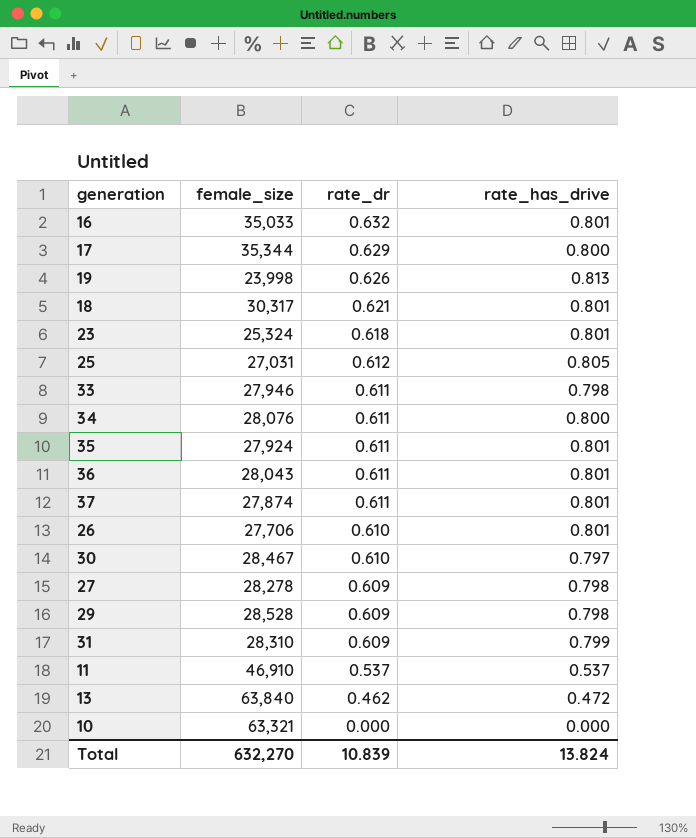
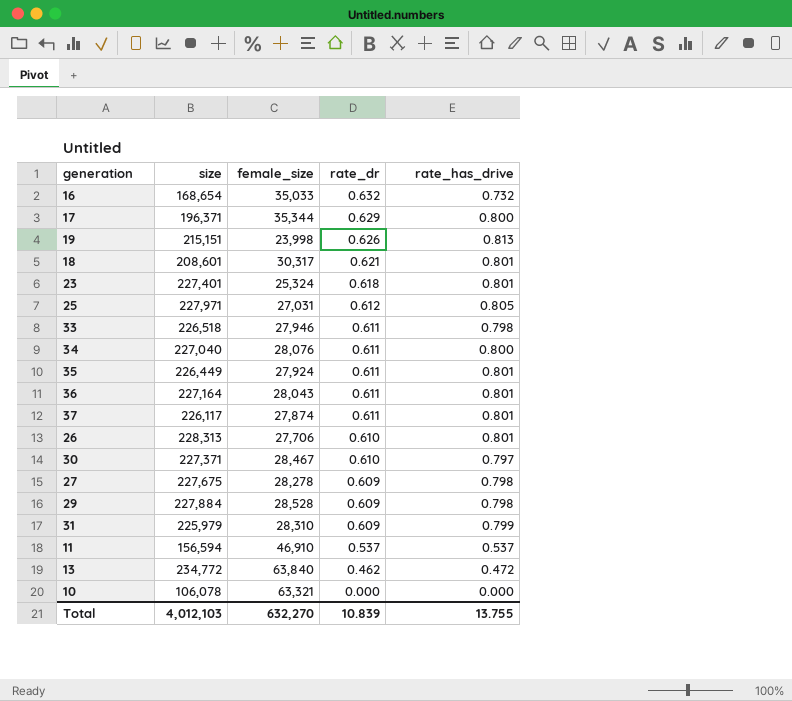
column size | position: none -> 2
16 | rate_has_drive: 0.801 -> 0.732
Total | rate_has_drive: 13.824 -> 13.755

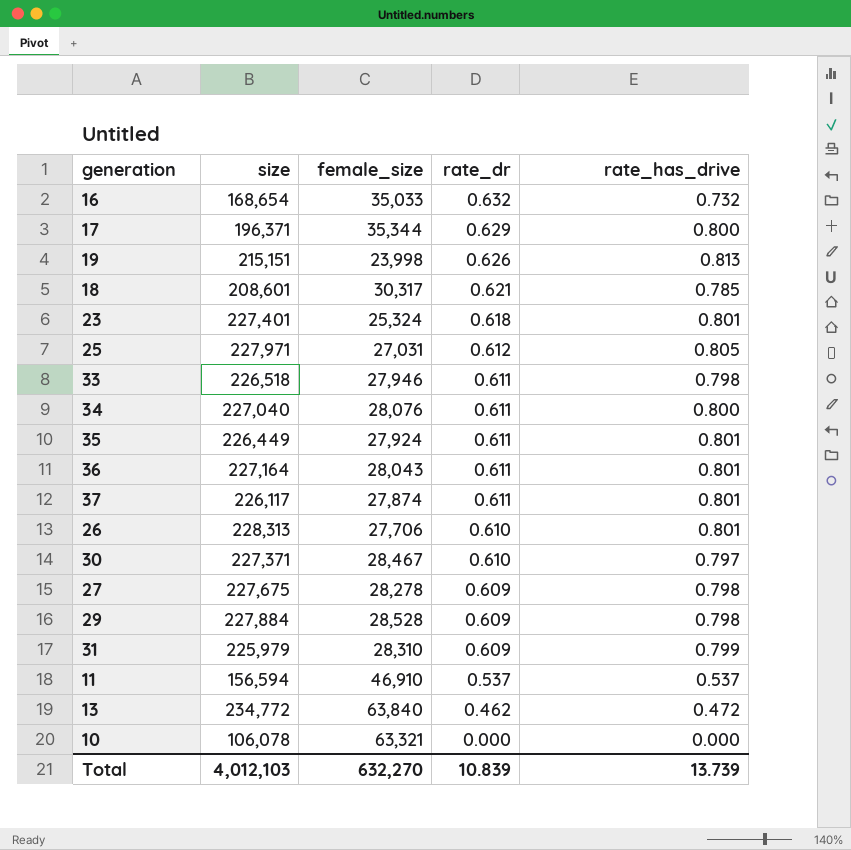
18 | rate_has_drive: 0.801 -> 0.785
Total | rate_has_drive: 13.755 -> 13.739

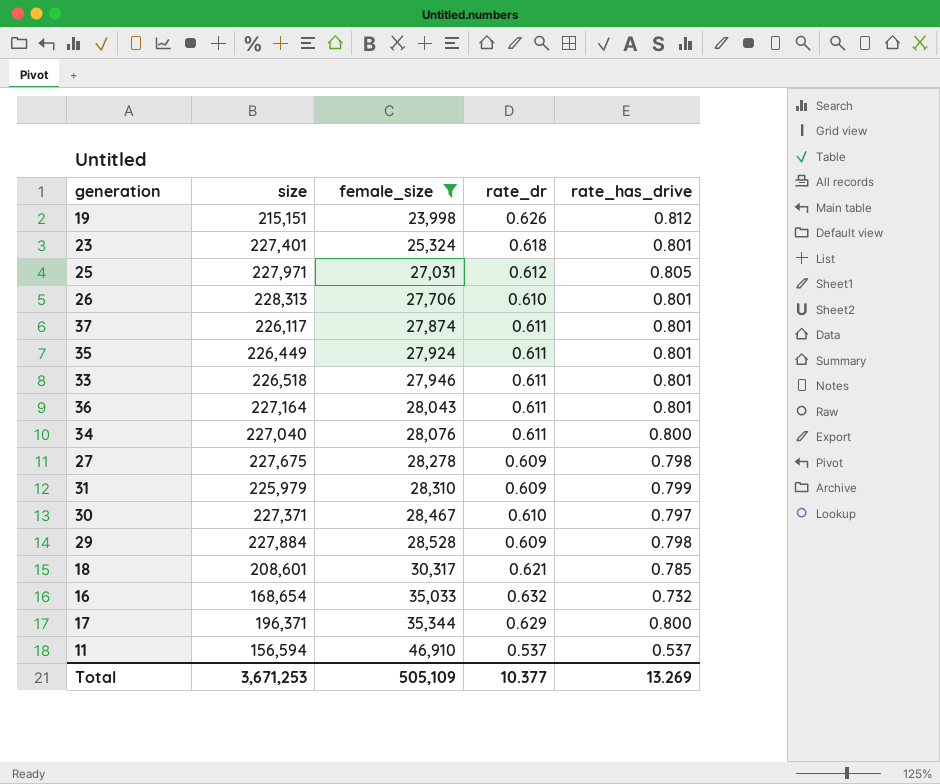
filter: none -> female_size <= 46,910
row order: rate_dr descending -> female_size ascending
19 | rate_has_drive: 0.813 -> 0.812
33 | rate_has_drive: 0.798 -> 0.801
Total | size: 4,012,103 -> 3,671,253
Total | female_size: 632,270 -> 505,109
Total | rate_dr: 10.839 -> 10.377
Total | rate_has_drive: 13.739 -> 13.269

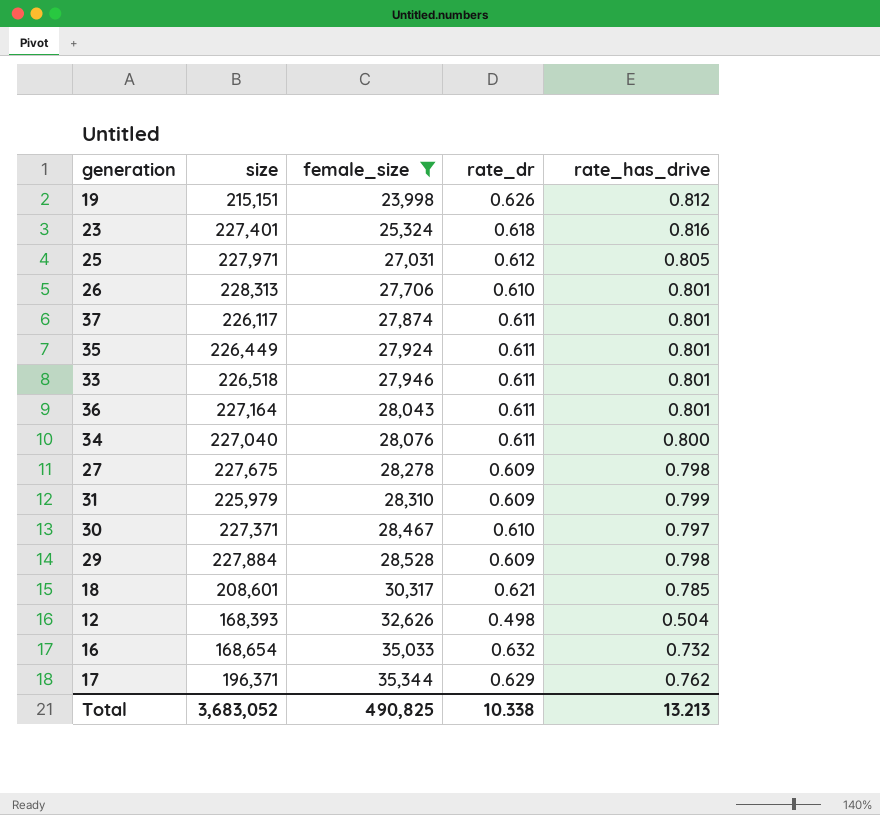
row 11: 156,594 | 46,910 | 0.537 | 0.537 -> none
23 | rate_has_drive: 0.801 -> 0.816
row 12: none -> 168,393 | 32,626 | 0.498 | 0.504
17 | rate_has_drive: 0.800 -> 0.762
Total | size: 3,671,253 -> 3,683,052
Total | female_size: 505,109 -> 490,825
Total | rate_dr: 10.377 -> 10.338
Total | rate_has_drive: 13.269 -> 13.213

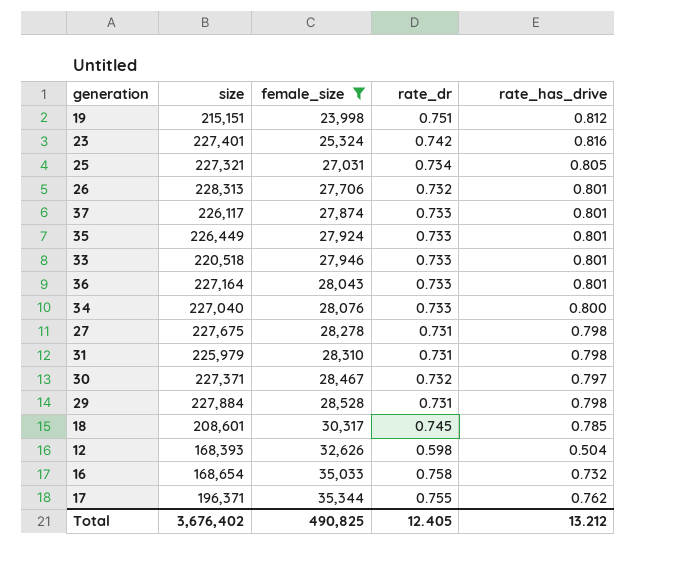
19 | rate_dr: 0.626 -> 0.751
23 | rate_dr: 0.618 -> 0.742
25 | size: 227,971 -> 227,321
25 | rate_dr: 0.612 -> 0.734
26 | rate_dr: 0.610 -> 0.732
37 | rate_dr: 0.611 -> 0.733
35 | rate_dr: 0.611 -> 0.733
33 | size: 226,518 -> 220,518
33 | rate_dr: 0.611 -> 0.733
36 | rate_dr: 0.611 -> 0.733
34 | rate_dr: 0.611 -> 0.733
27 | rate_dr: 0.609 -> 0.731
31 | rate_dr: 0.609 -> 0.731
31 | rate_has_drive: 0.799 -> 0.798
30 | rate_dr: 0.610 -> 0.732
29 | rate_dr: 0.609 -> 0.731
18 | rate_dr: 0.621 -> 0.745
12 | rate_dr: 0.498 -> 0.598
16 | rate_dr: 0.632 -> 0.758
17 | rate_dr: 0.629 -> 0.755
Total | size: 3,683,052 -> 3,676,402
Total | rate_dr: 10.338 -> 12.405
Total | rate_has_drive: 13.213 -> 13.212

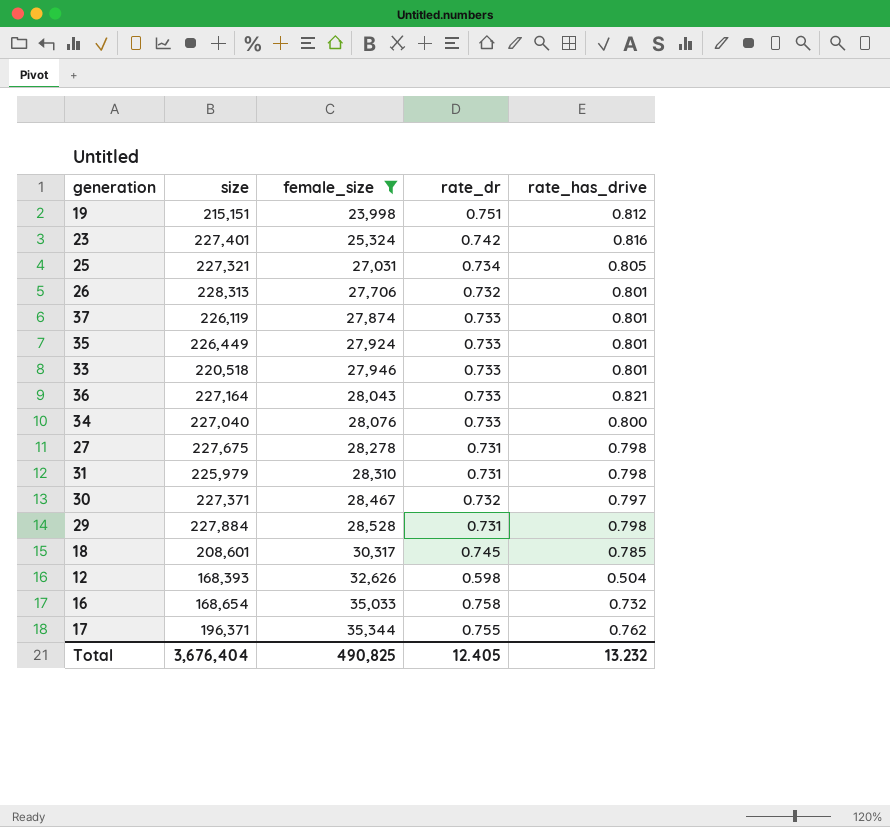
37 | size: 226,117 -> 226,119
36 | rate_has_drive: 0.801 -> 0.821
Total | size: 3,676,402 -> 3,676,404
Total | rate_has_drive: 13.212 -> 13.232

